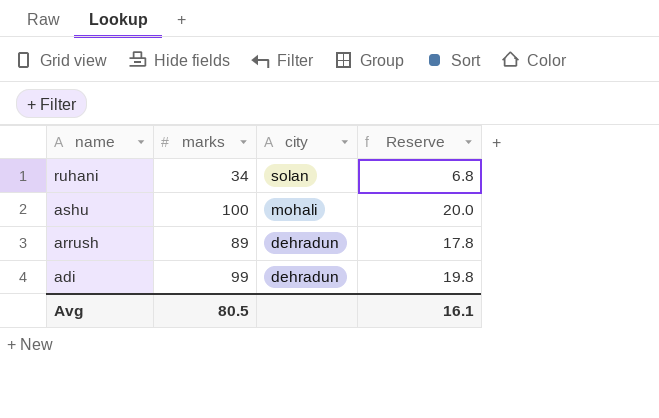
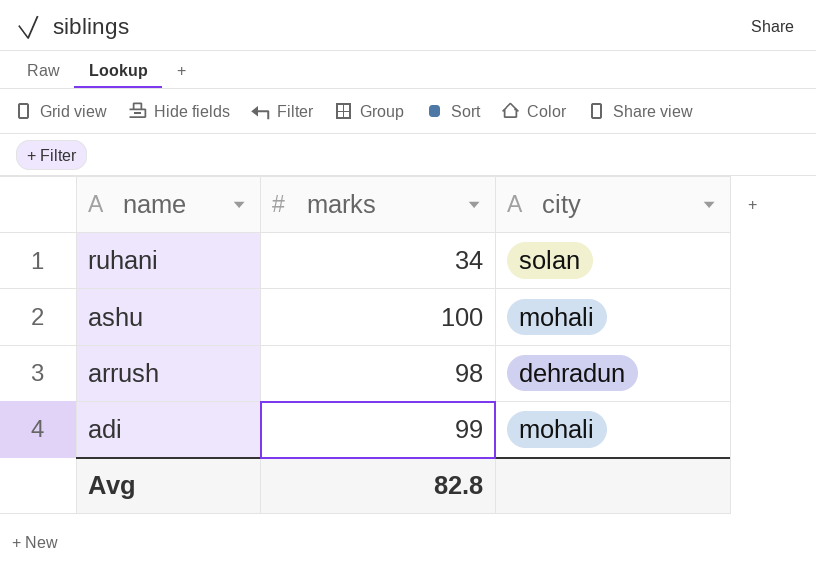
column Reserve | formula: [marks] * 0.2 -> none
arrush | marks: 89 -> 98
adi | city: dehradun -> mohali
Avg | marks: 80.5 -> 82.8

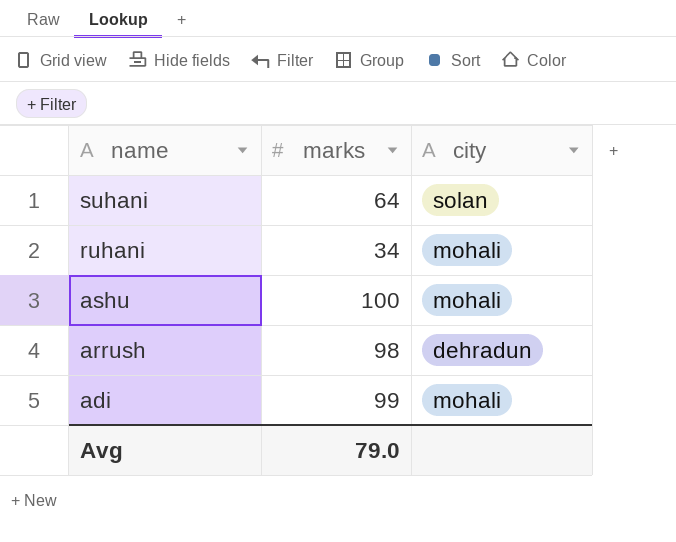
row suhani: none -> 64 | solan
ruhani | city: solan -> mohali
Avg | marks: 82.8 -> 79.0

